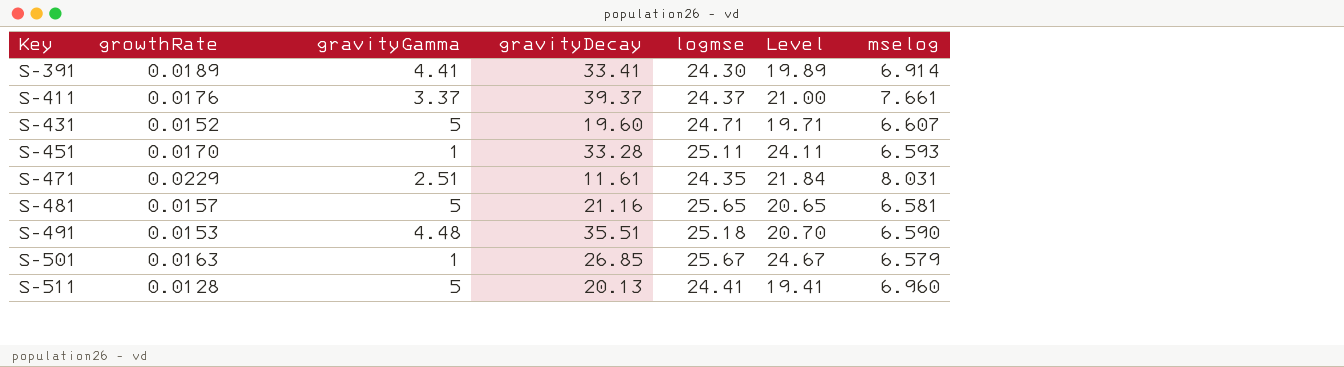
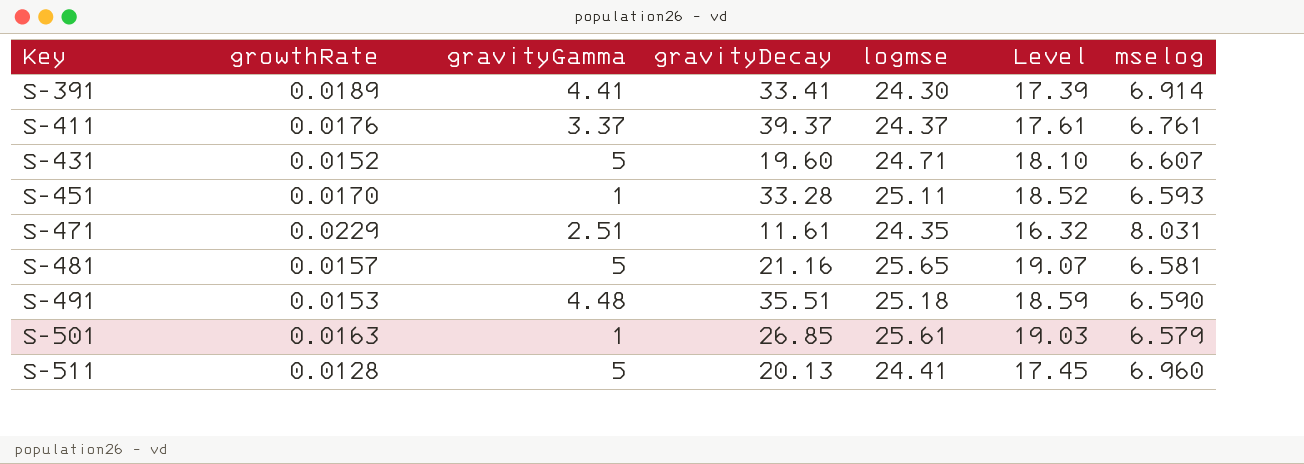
column Level | formula: [logmse] - [gravityGamma] -> [logmse] - [mselog]
S-411 | mselog: 7.661 -> 6.761
S-501 | logmse: 25.67 -> 25.61

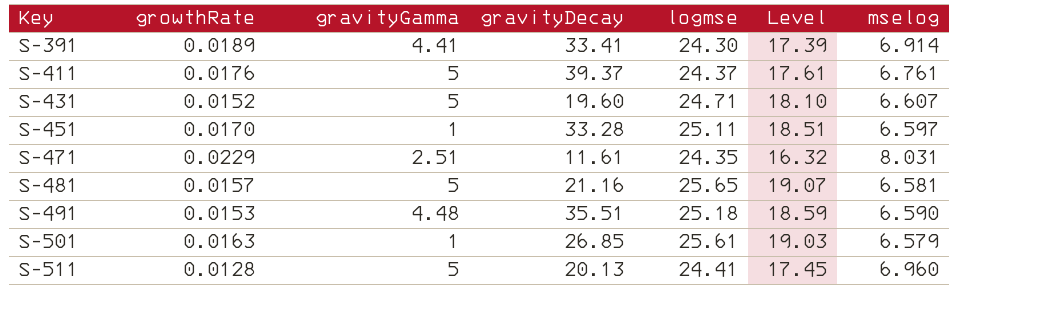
S-411 | gravityGamma: 3.37 -> 5
S-451 | Level: 18.52 -> 18.51
S-451 | mselog: 6.593 -> 6.597

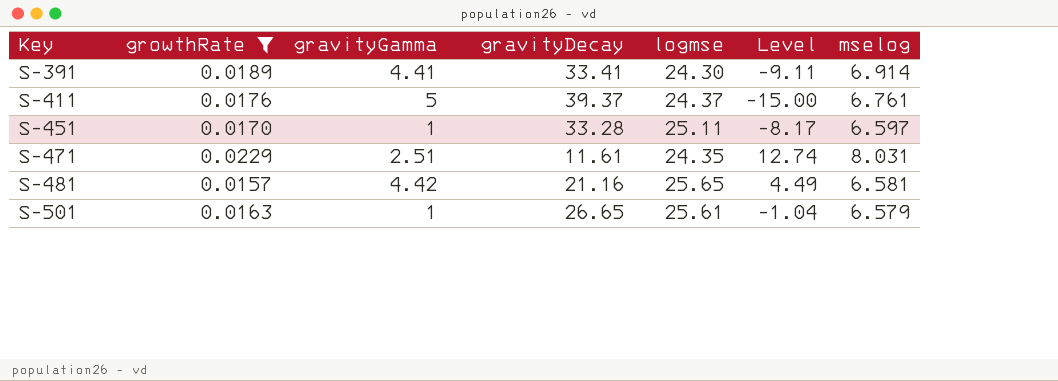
filter: none -> growthRate >= 0.0157
column Level | formula: [logmse] - [mselog] -> [logmse] - [gravityDecay]
S-481 | gravityGamma: 5 -> 4.42
S-501 | gravityDecay: 26.85 -> 26.65

